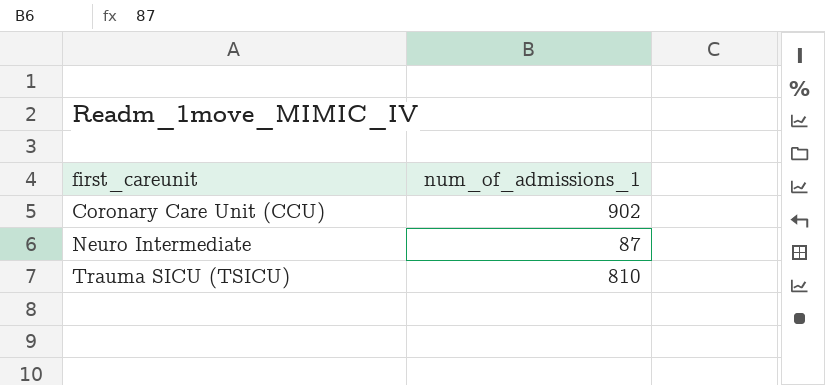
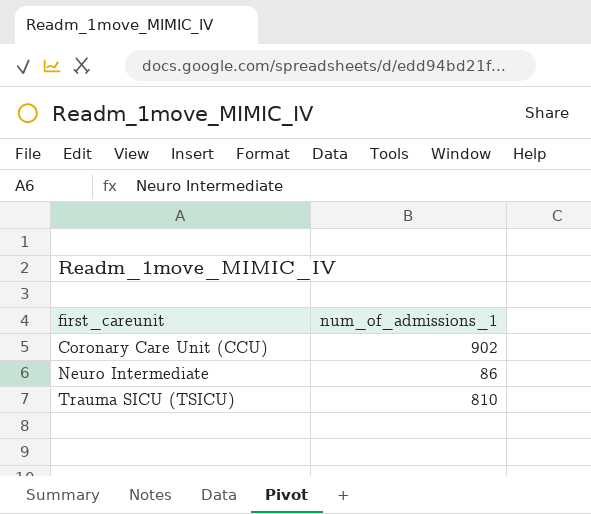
Neuro Intermediate | num_of_admissions_1: 87 -> 86

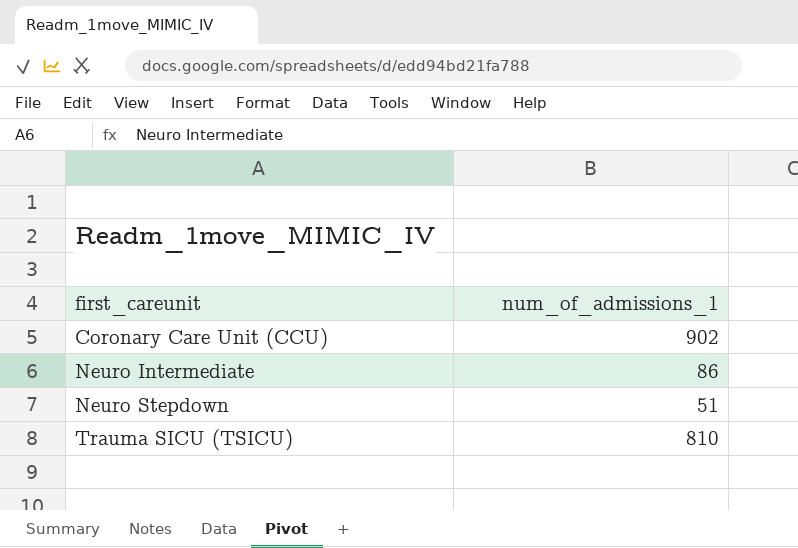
row Neuro Stepdown: none -> 51

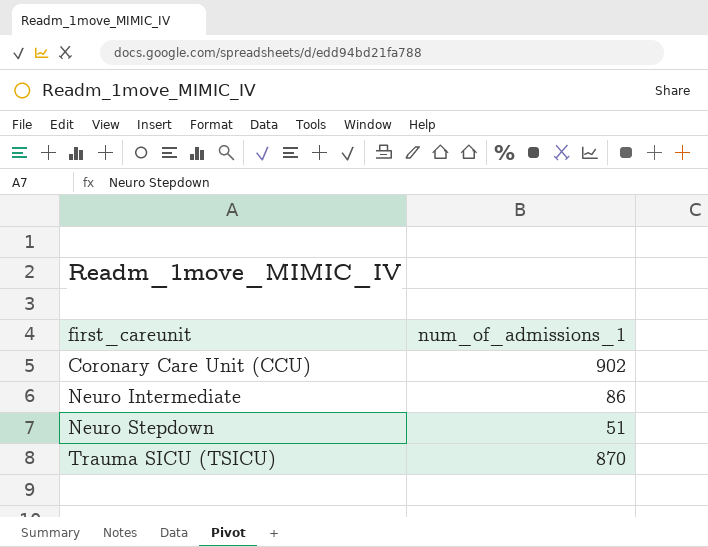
Trauma SICU (TSICU) | num_of_admissions_1: 810 -> 870

